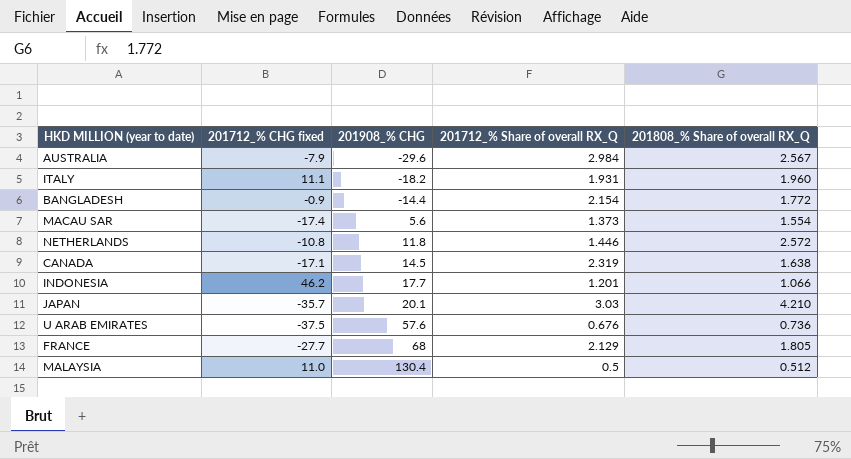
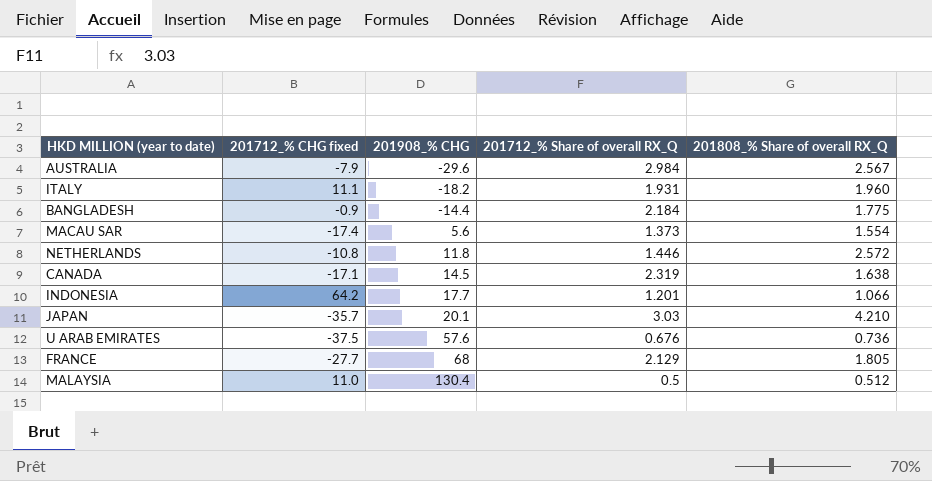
BANGLADESH | 201712_% Share of overall RX_Q: 2.154 -> 2.184
BANGLADESH | 201808_% Share of overall RX_Q: 1.772 -> 1.775
INDONESIA | 201712_% CHG fixed: 46.2 -> 64.2

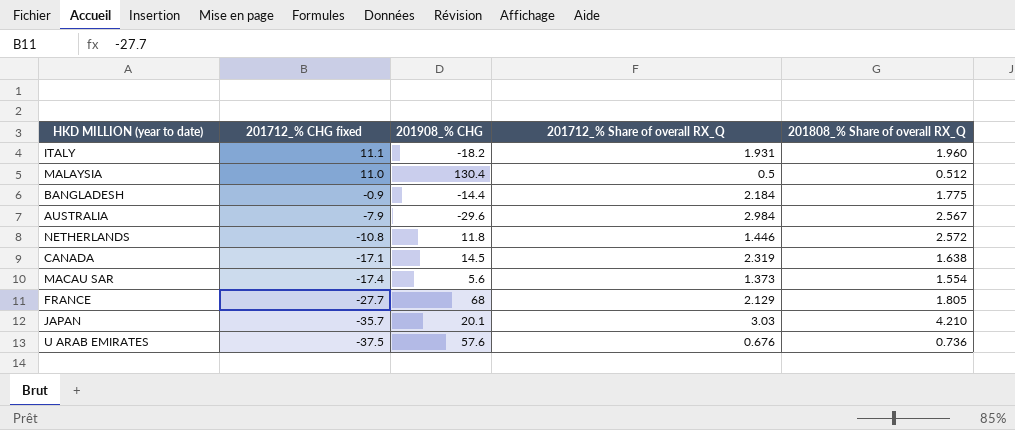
row order: 201908_% CHG ascending -> 201712_% CHG fixed descending
row INDONESIA: 64.2 | 17.7 | 1.201 | 1.066 -> none

